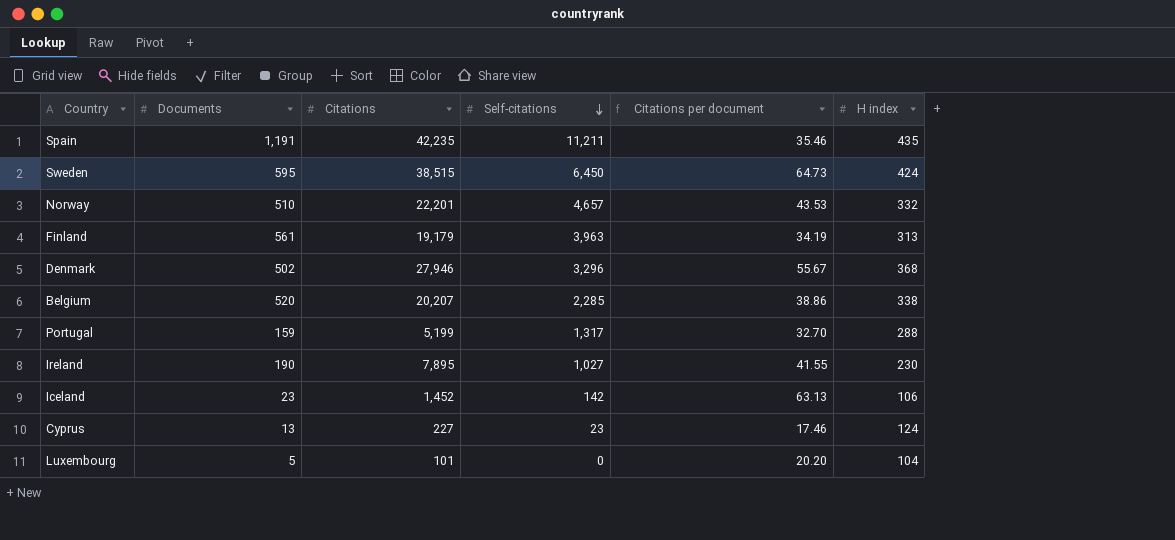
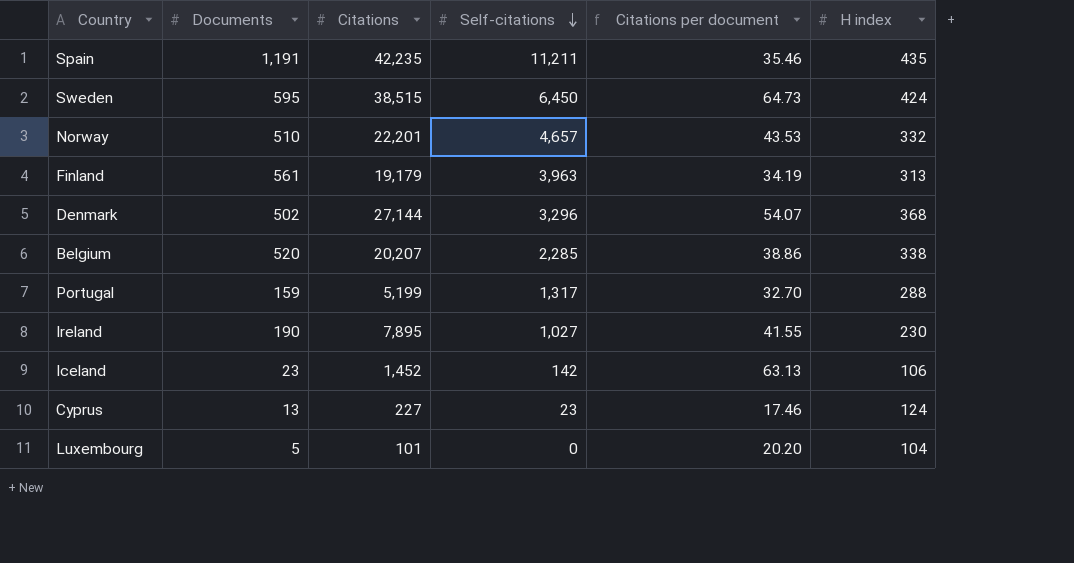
Denmark | Citations: 27,946 -> 27,144
Denmark | Citations per document: 55.67 -> 54.07

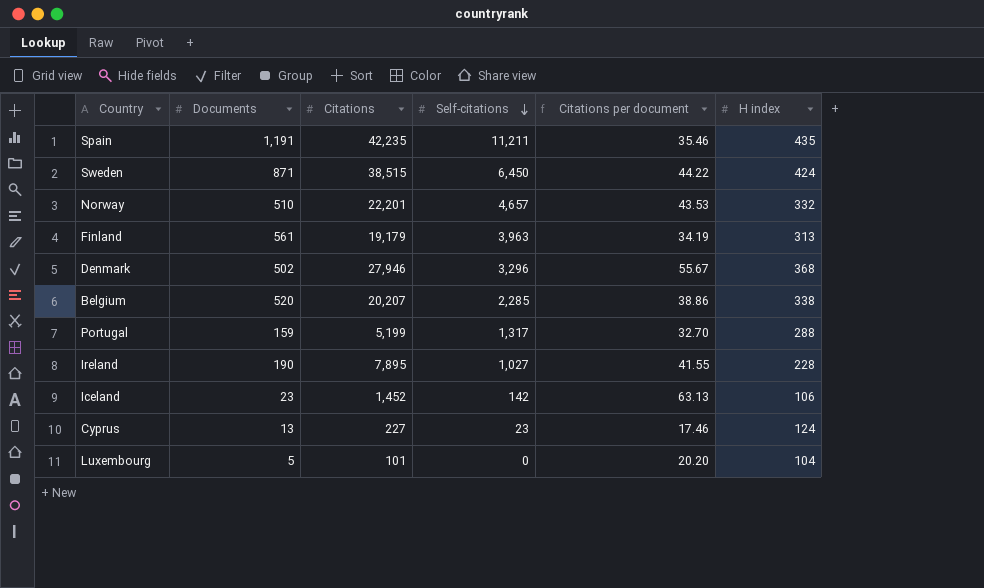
Sweden | Documents: 595 -> 871
Sweden | Citations per document: 64.73 -> 44.22
Denmark | Citations: 27,144 -> 27,946
Denmark | Citations per document: 54.07 -> 55.67
Ireland | H index: 230 -> 228

